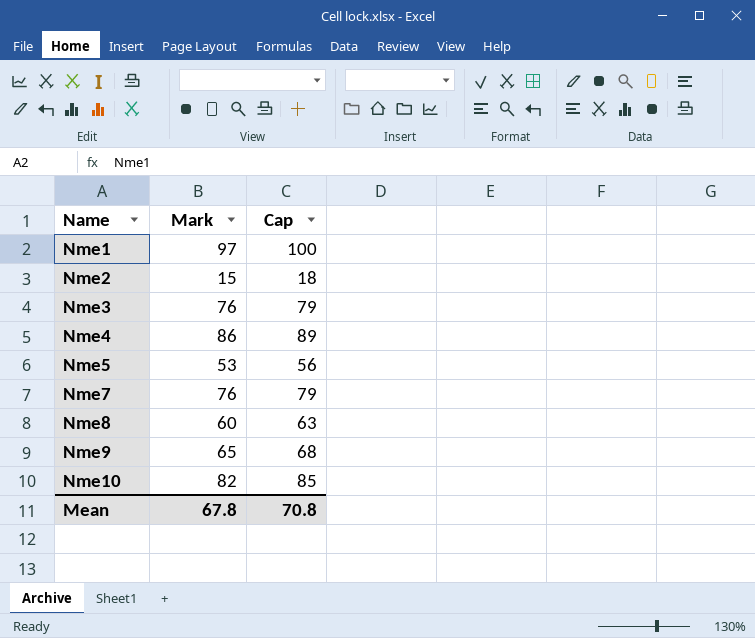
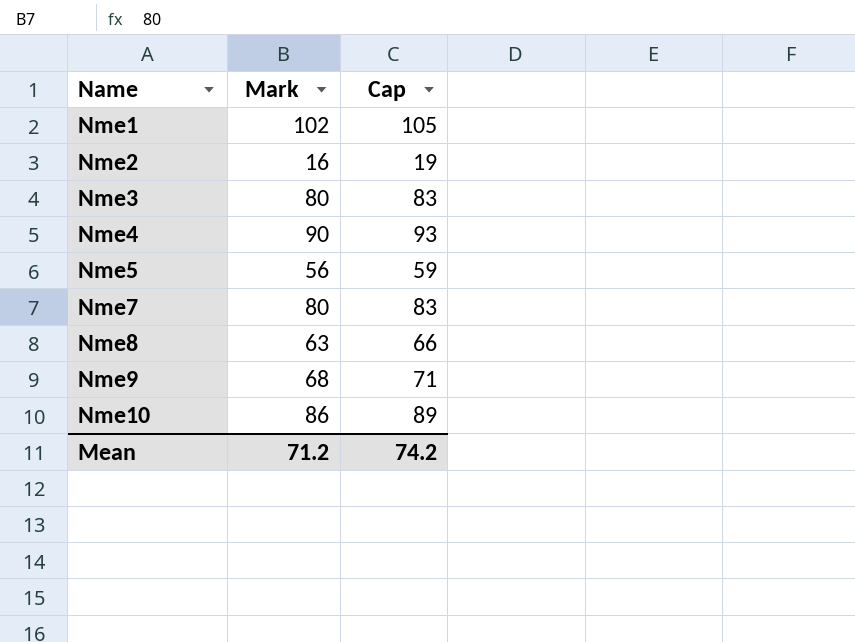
Nme1 | Mark: 97 -> 102
Nme1 | Cap: 100 -> 105
Nme2 | Mark: 15 -> 16
Nme2 | Cap: 18 -> 19
Nme3 | Mark: 76 -> 80
Nme3 | Cap: 79 -> 83
Nme4 | Mark: 86 -> 90
Nme4 | Cap: 89 -> 93
Nme5 | Mark: 53 -> 56
Nme5 | Cap: 56 -> 59
Nme7 | Mark: 76 -> 80
Nme7 | Cap: 79 -> 83
Nme8 | Mark: 60 -> 63
Nme8 | Cap: 63 -> 66
Nme9 | Mark: 65 -> 68
Nme9 | Cap: 68 -> 71
Nme10 | Mark: 82 -> 86
Nme10 | Cap: 85 -> 89
Mean | Mark: 67.8 -> 71.2
Mean | Cap: 70.8 -> 74.2

